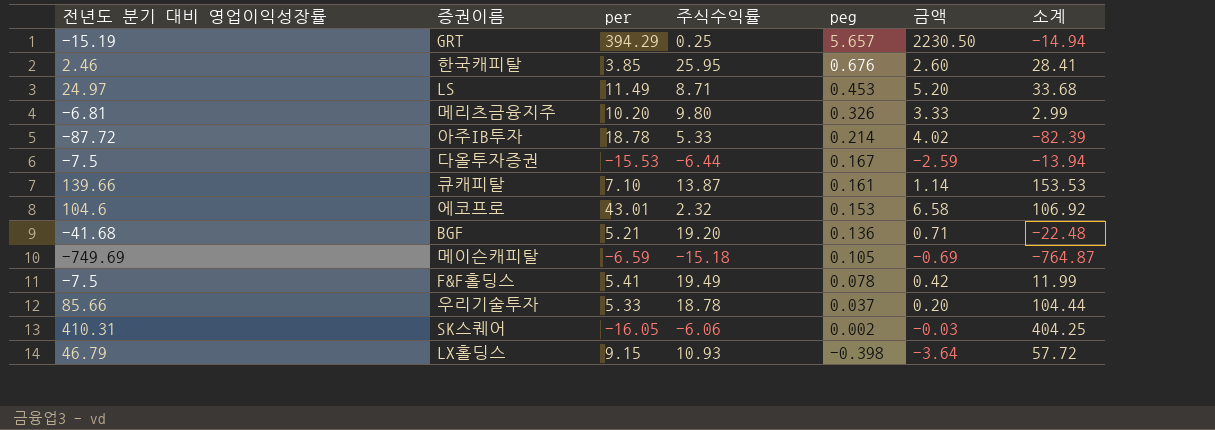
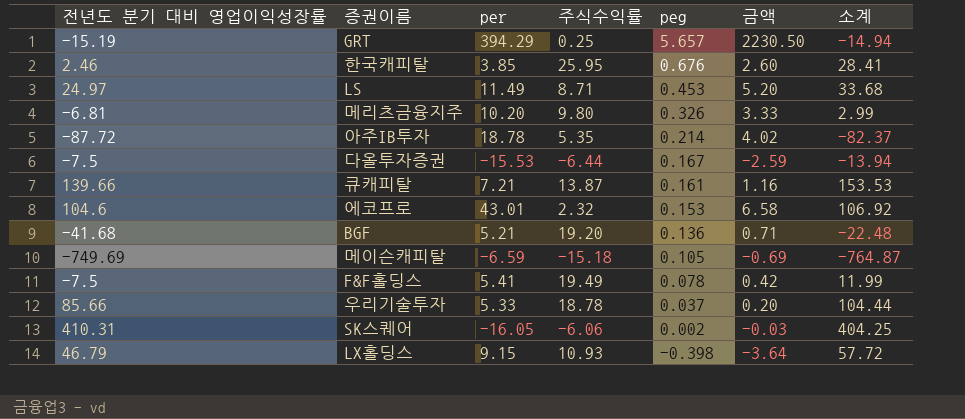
아주IB투자 | 주식수익률: 5.33 -> 5.35
아주IB투자 | 소계: -82.39 -> -82.37
큐캐피탈 | per: 7.10 -> 7.21
큐캐피탈 | 금액: 1.14 -> 1.16

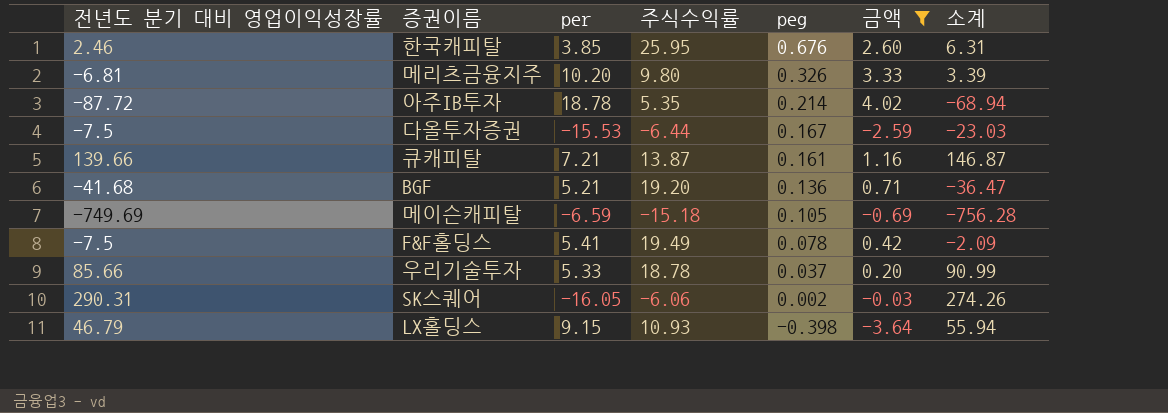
filter: none -> 금액 <= 4.02
column 소계 | formula: [전년도 분기 대비 영업이익성장률] + [주식수익률] -> [전년도 분기 대비 영업이익성장률] + [per]
SK스퀘어 | 전년도 분기 대비 영업이익성장률: 410.31 -> 290.31

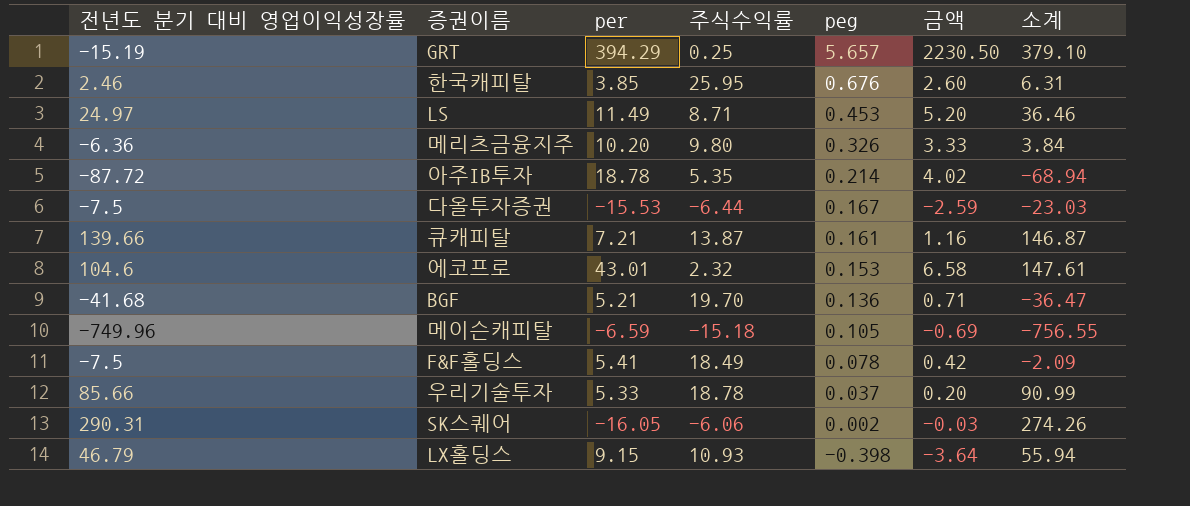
filter: 금액 <= 4.02 -> none
메리츠금융지주 | 전년도 분기 대비 영업이익성장률: -6.81 -> -6.36
메리츠금융지주 | 소계: 3.39 -> 3.84
BGF | 주식수익률: 19.20 -> 19.70
메이슨캐피탈 | 전년도 분기 대비 영업이익성장률: -749.69 -> -749.96
메이슨캐피탈 | 소계: -756.28 -> -756.55
F&F홀딩스 | 주식수익률: 19.49 -> 18.49

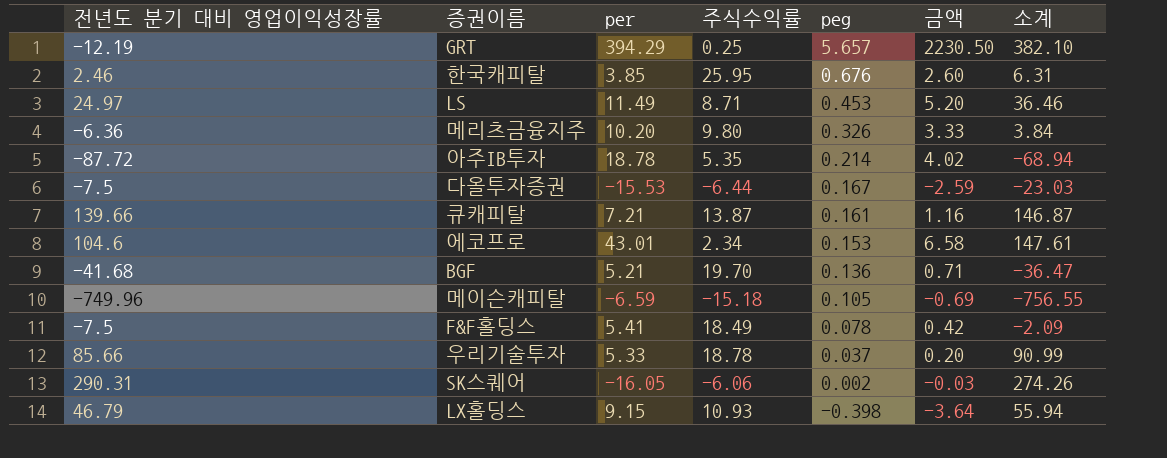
GRT | 전년도 분기 대비 영업이익성장률: -15.19 -> -12.19
GRT | 소계: 379.10 -> 382.10
에코프로 | 주식수익률: 2.32 -> 2.34

